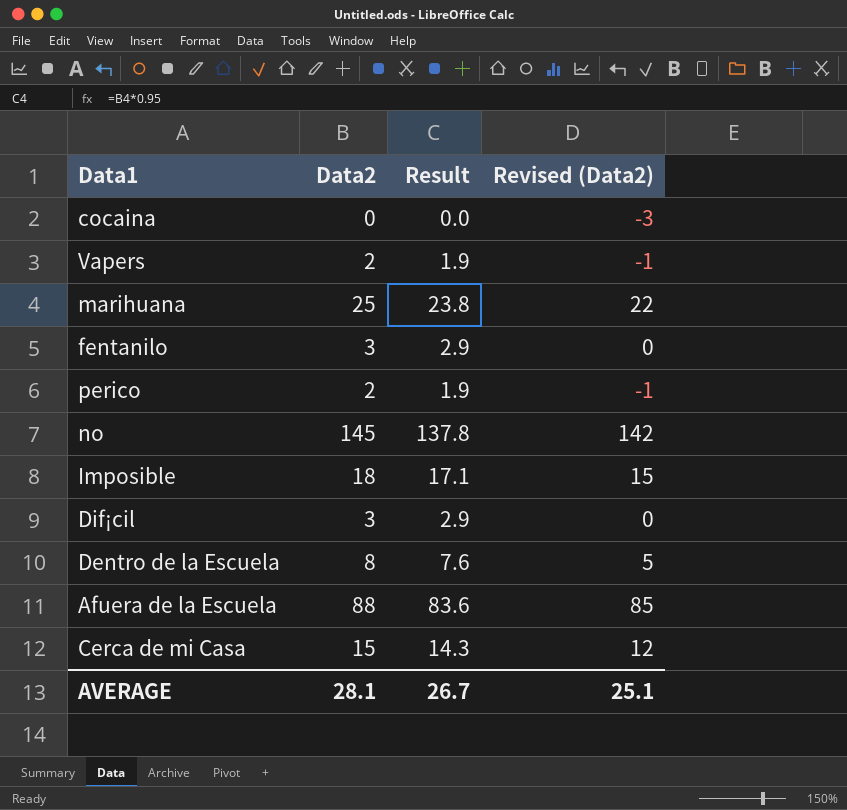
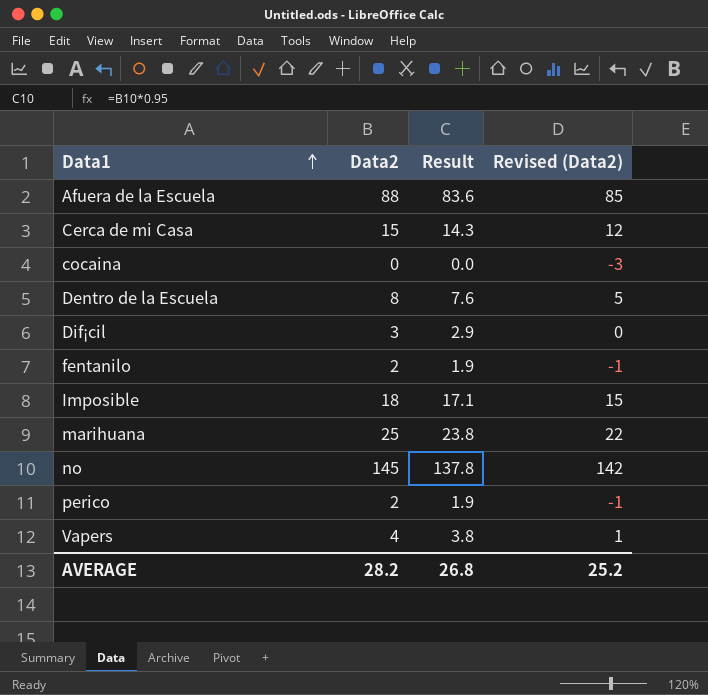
row order: none -> Data1 ascending
fentanilo | Data2: 3 -> 2
fentanilo | Result: 2.9 -> 1.9
fentanilo | Revised (Data2): 0 -> -1
Vapers | Data2: 2 -> 4
Vapers | Result: 1.9 -> 3.8
Vapers | Revised (Data2): -1 -> 1
AVERAGE | Data2: 28.1 -> 28.2
AVERAGE | Result: 26.7 -> 26.8
AVERAGE | Revised (Data2): 25.1 -> 25.2

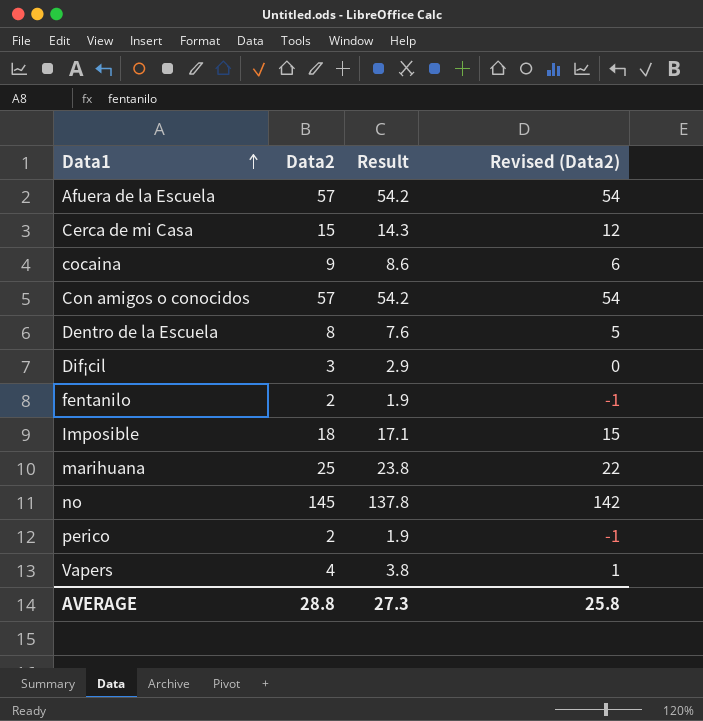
Afuera de la Escuela | Data2: 88 -> 57
Afuera de la Escuela | Result: 83.6 -> 54.2
Afuera de la Escuela | Revised (Data2): 85 -> 54
cocaina | Data2: 0 -> 9
cocaina | Result: 0.0 -> 8.6
cocaina | Revised (Data2): -3 -> 6
row Con amigos o conocidos: none -> 57 | 54.2 | 54
AVERAGE | Data2: 28.2 -> 28.8
AVERAGE | Result: 26.8 -> 27.3
AVERAGE | Revised (Data2): 25.2 -> 25.8

